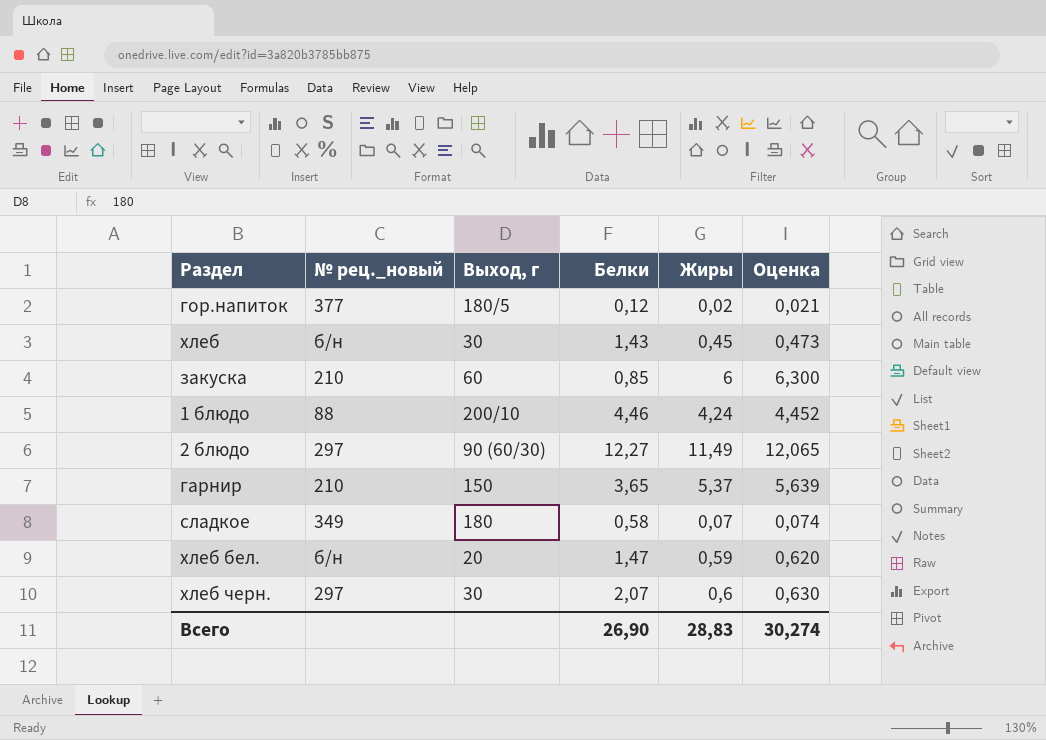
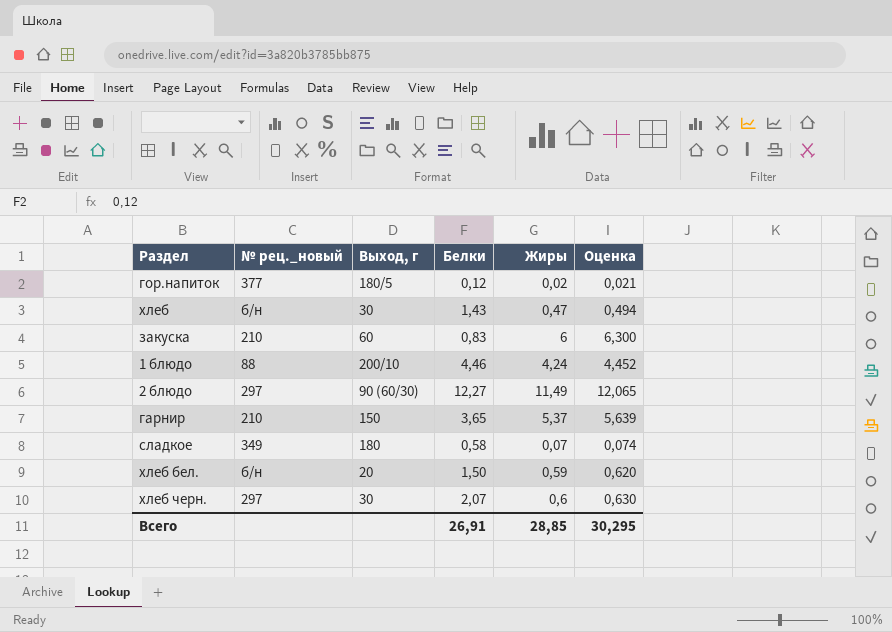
хлеб | Жиры: 0,45 -> 0,47
хлеб | Оценка: 0,473 -> 0,494
закуска | Белки: 0,85 -> 0,83
хлеб бел. | Белки: 1,47 -> 1,50
Всего | Белки: 26,90 -> 26,91
Всего | Жиры: 28,83 -> 28,85
Всего | Оценка: 30,274 -> 30,295

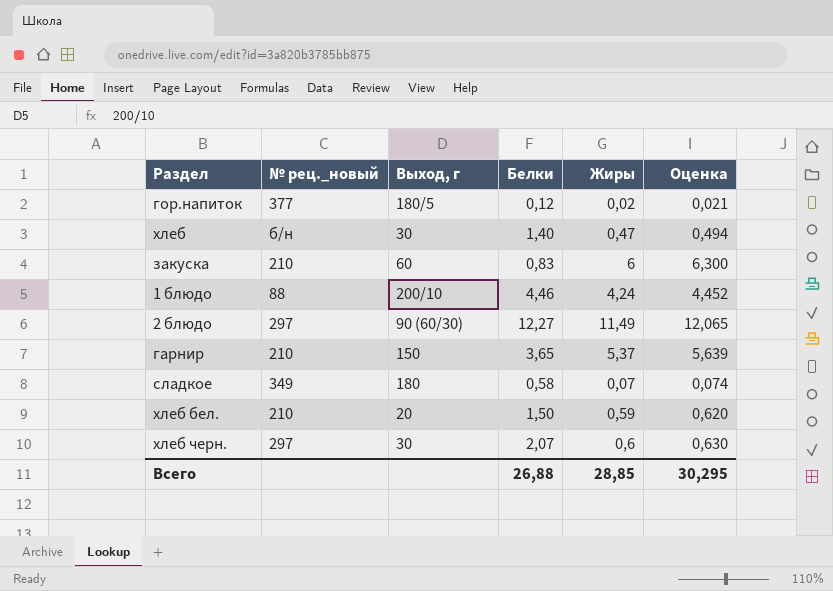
хлеб | Белки: 1,43 -> 1,40
хлеб бел. | № рец._новый: б/н -> 210
Всего | Белки: 26,91 -> 26,88

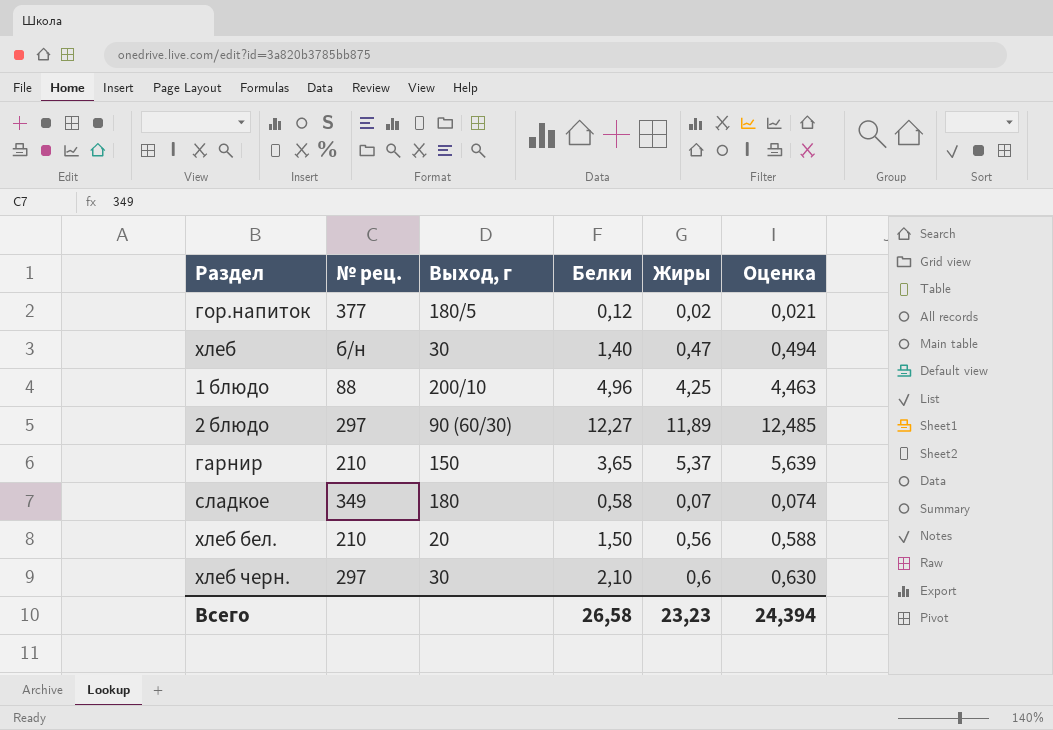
column name: № рец._новый -> № рец.
row закуска: 210 | 60 | 0,83 | 6 | 6,300 -> none
1 блюдо | Белки: 4,46 -> 4,96
1 блюдо | Жиры: 4,24 -> 4,25
1 блюдо | Оценка: 4,452 -> 4,463
2 блюдо | Жиры: 11,49 -> 11,89
2 блюдо | Оценка: 12,065 -> 12,485
хлеб бел. | Жиры: 0,59 -> 0,56
хлеб бел. | Оценка: 0,620 -> 0,588
хлеб черн. | Белки: 2,07 -> 2,10
Всего | Белки: 26,88 -> 26,58
Всего | Жиры: 28,85 -> 23,23
Всего | Оценка: 30,295 -> 24,394

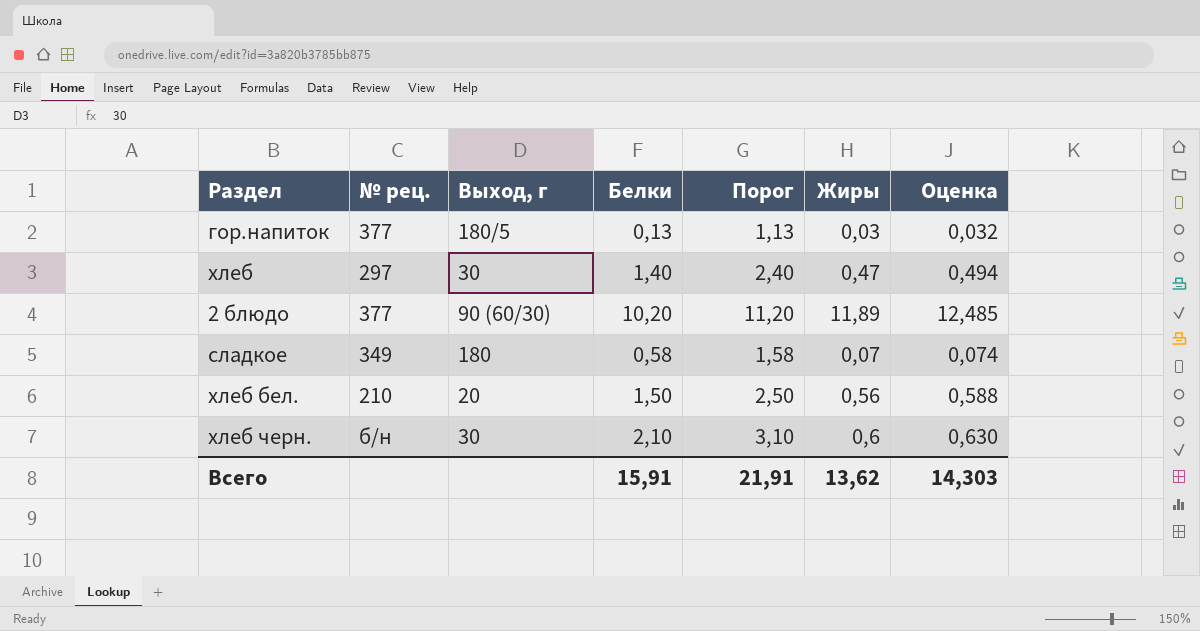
column Порог | formula: none -> [Белки] + 1
row 1 блюдо: 88 | 200/10 | 4,96 | 4,25 | 4,463 -> none
row гарнир: 210 | 150 | 3,65 | 5,37 | 5,639 -> none
гор.напиток | Белки: 0,12 -> 0,13
гор.напиток | Жиры: 0,02 -> 0,03
гор.напиток | Оценка: 0,021 -> 0,032
хлеб | № рец.: б/н -> 297
2 блюдо | № рец.: 297 -> 377
2 блюдо | Белки: 12,27 -> 10,20
хлеб черн. | № рец.: 297 -> б/н
Всего | Белки: 26,58 -> 15,91
Всего | Жиры: 23,23 -> 13,62
Всего | Оценка: 24,394 -> 14,303

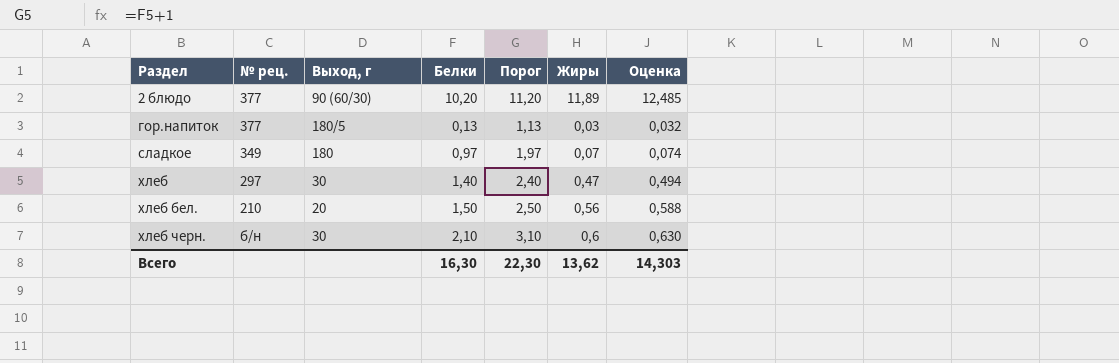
row order: none -> Раздел ascending
сладкое | Белки: 0,58 -> 0,97
сладкое | Порог: 1,58 -> 1,97
Всего | Белки: 15,91 -> 16,30
Всего | Порог: 21,91 -> 22,30

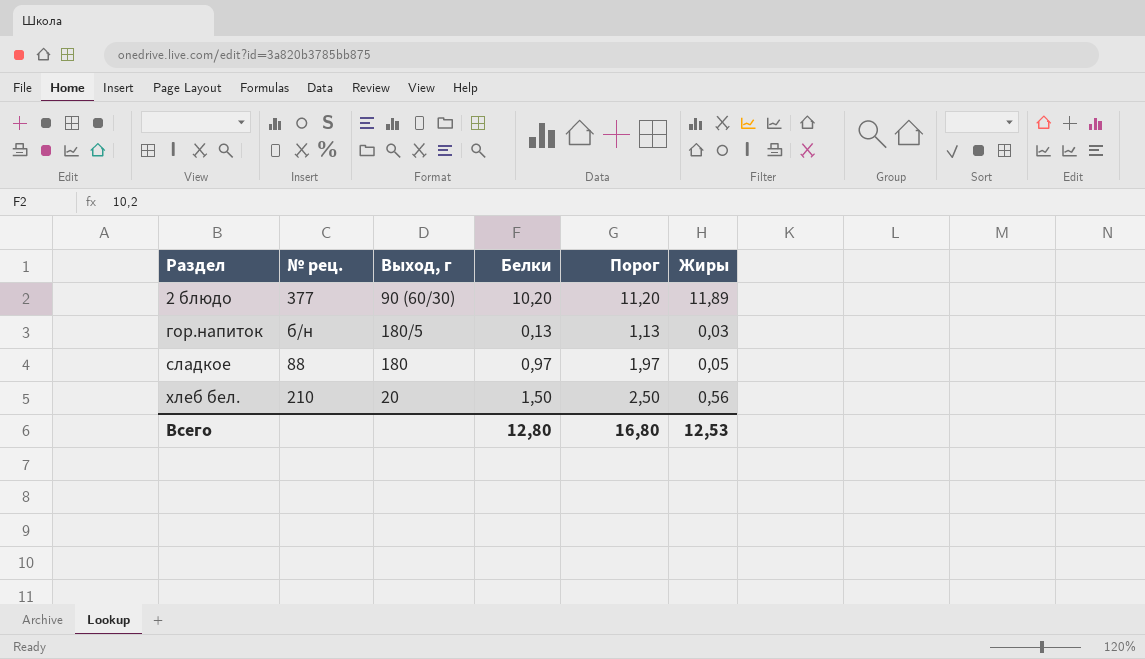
column Оценка | formula: [Жиры] * 1,05 -> none
row хлеб: 297 | 30 | 1,40 | 2,40 | 0,47 | 0,494 -> none
row хлеб черн.: б/н | 30 | 2,10 | 3,10 | 0,6 | 0,630 -> none
гор.напиток | № рец.: 377 -> б/н
сладкое | № рец.: 349 -> 88
сладкое | Жиры: 0,07 -> 0,05
Всего | Белки: 16,30 -> 12,80
Всего | Порог: 22,30 -> 16,80
Всего | Жиры: 13,62 -> 12,53

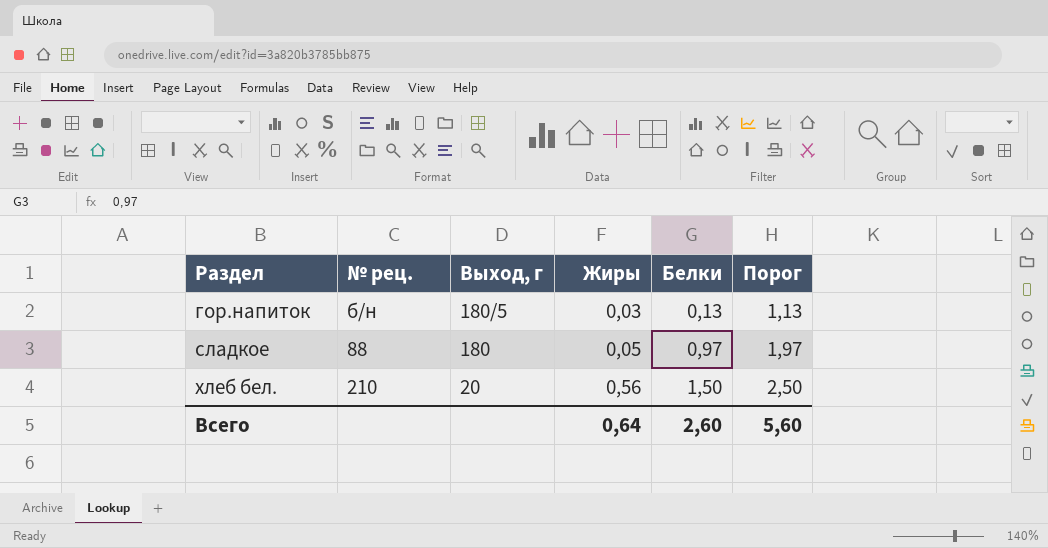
column Жиры | position: 6 -> 4
row 2 блюдо: 377 | 90 (60/30) | 10,20 | 11,20 | 11,89 -> none
Всего | Жиры: 12,53 -> 0,64
Всего | Белки: 12,80 -> 2,60
Всего | Порог: 16,80 -> 5,60

